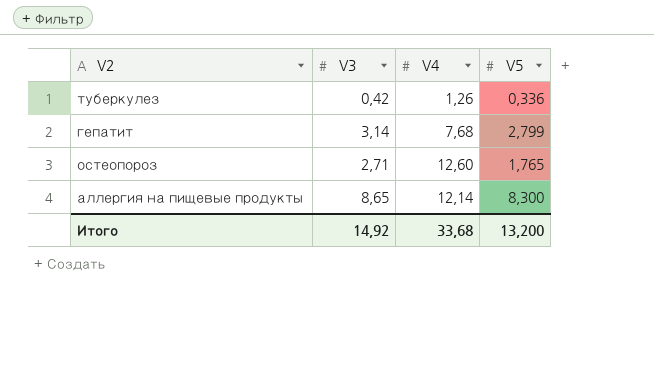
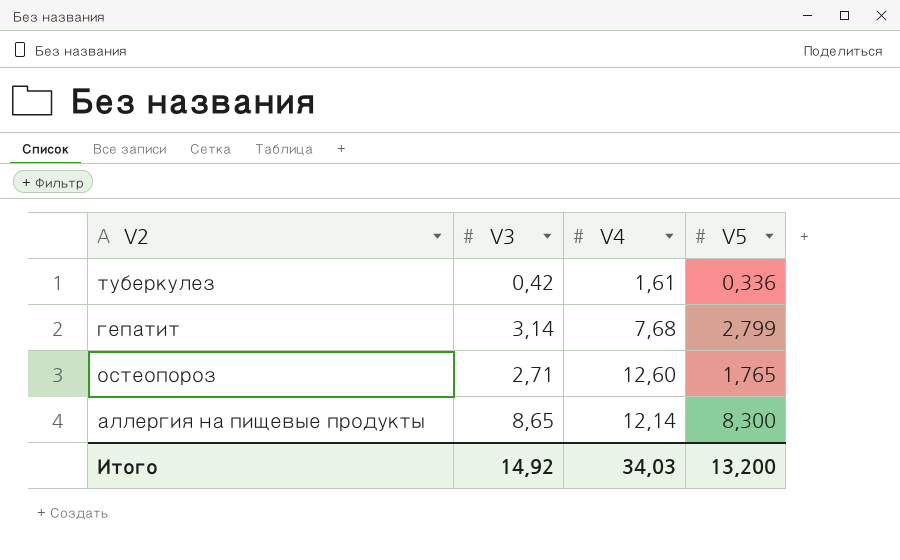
туберкулез | V4: 1,26 -> 1,61
Итого | V4: 33,68 -> 34,03

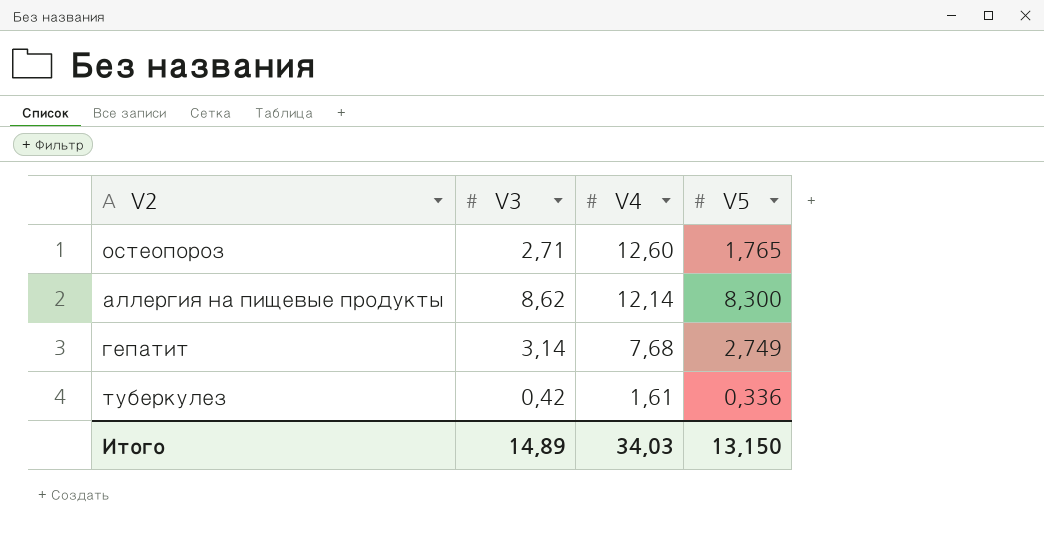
row order: none -> V4 descending
аллергия на пищевые продукты | V3: 8,65 -> 8,62
гепатит | V5: 2,799 -> 2,749
Итого | V3: 14,92 -> 14,89
Итого | V5: 13,200 -> 13,150

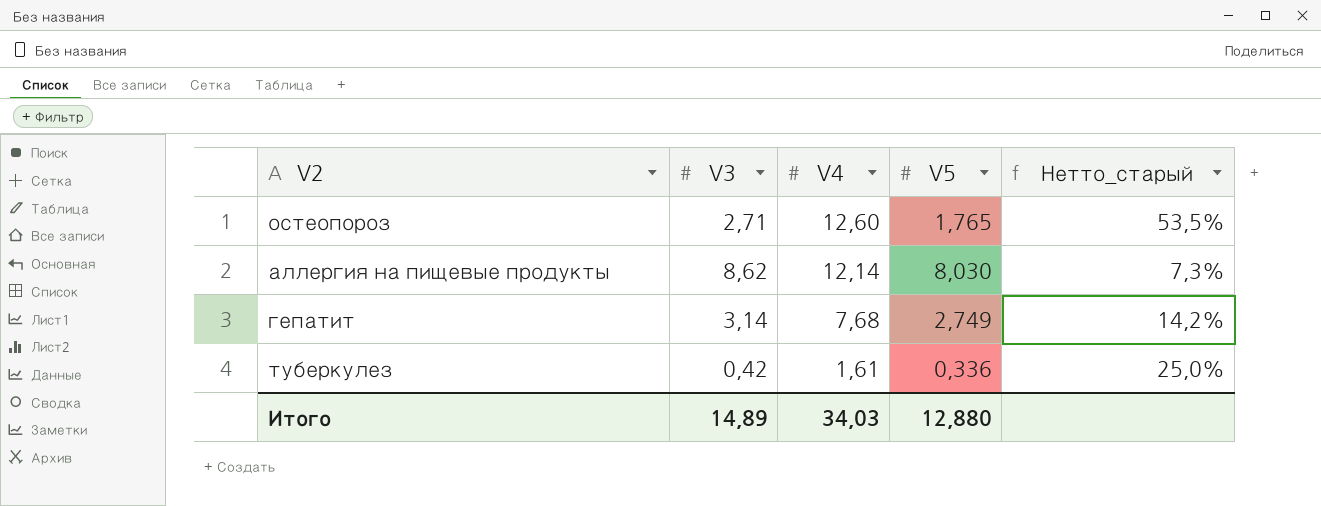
column Нетто_старый | formula: none -> ([V3] - [V5]) / [V5]
аллергия на пищевые продукты | V5: 8,300 -> 8,030
Итого | V5: 13,150 -> 12,880

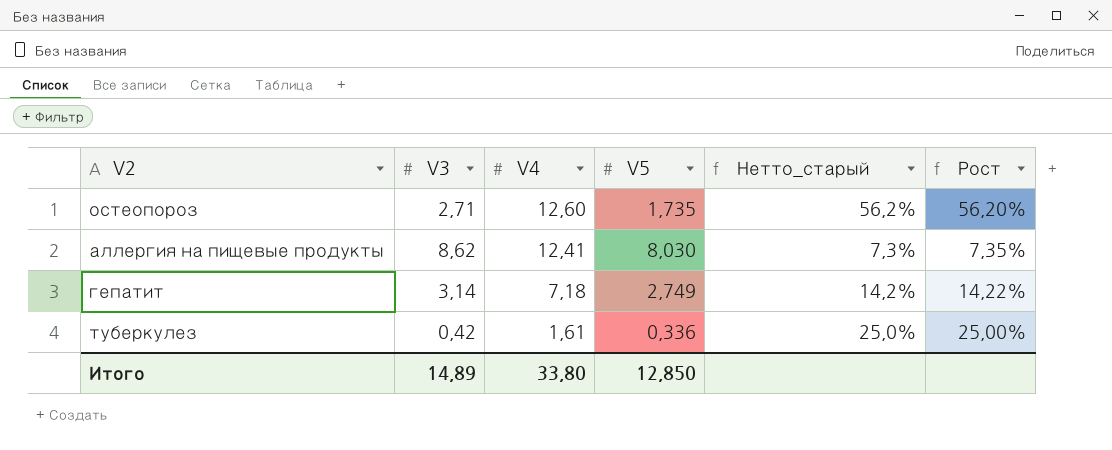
column Рост | formula: none -> ([V3] - [V5]) / [V5]
остеопороз | V5: 1,765 -> 1,735
остеопороз | Нетто_старый: 53,5% -> 56,2%
аллергия на пищевые продукты | V4: 12,14 -> 12,41
гепатит | V4: 7,68 -> 7,18
Итого | V4: 34,03 -> 33,80
Итого | V5: 12,880 -> 12,850

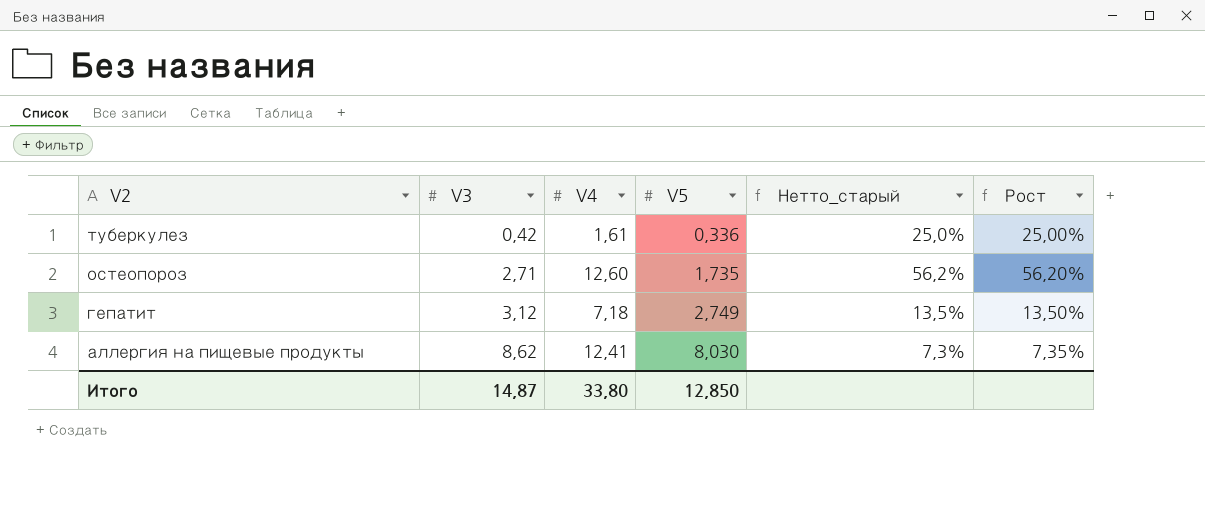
row order: V4 descending -> V2 descending
гепатит | V3: 3,14 -> 3,12
гепатит | Нетто_старый: 14,2% -> 13,5%
гепатит | Рост: 14,22% -> 13,50%
Итого | V3: 14,89 -> 14,87

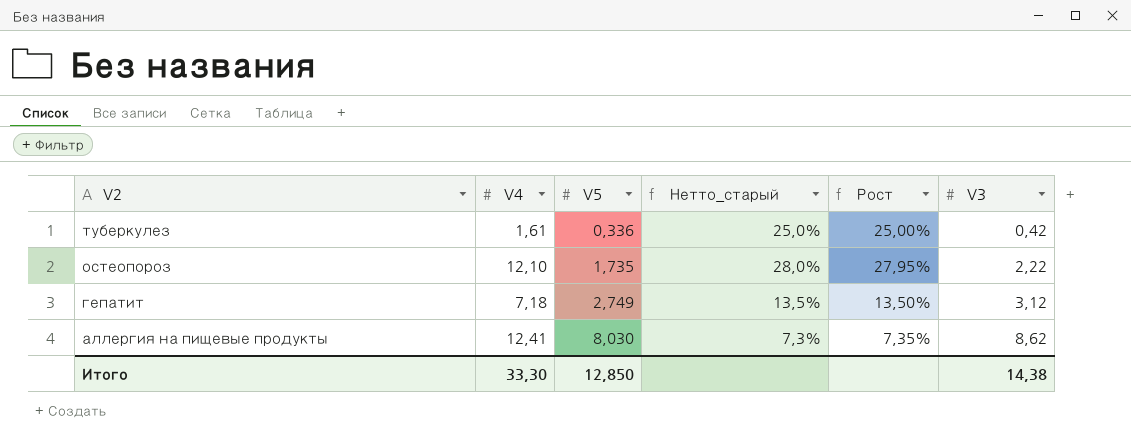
column V3 | position: 2 -> 6
остеопороз | V4: 12,60 -> 12,10
остеопороз | Нетто_старый: 56,2% -> 28,0%
остеопороз | Рост: 56,20% -> 27,95%
остеопороз | V3: 2,71 -> 2,22
Итого | V4: 33,80 -> 33,30
Итого | V3: 14,87 -> 14,38

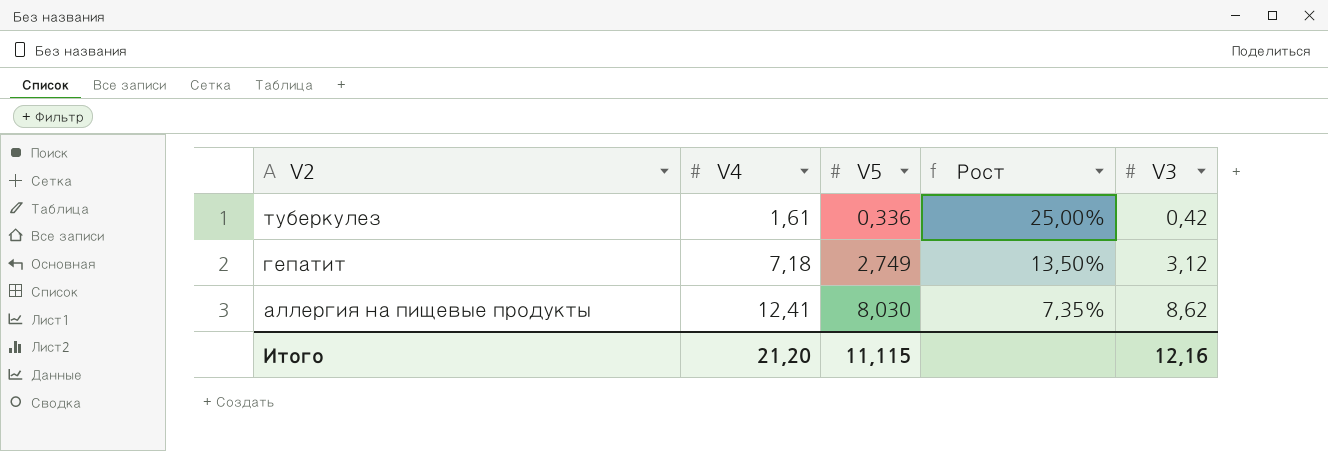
column Нетто_старый | formula: ([V3] - [V5]) / [V5] -> none
row остеопороз: 12,10 | 1,735 | 28,0% | 27,95% | 2,22 -> none
Итого | V4: 33,30 -> 21,20
Итого | V5: 12,850 -> 11,115
Итого | V3: 14,38 -> 12,16

